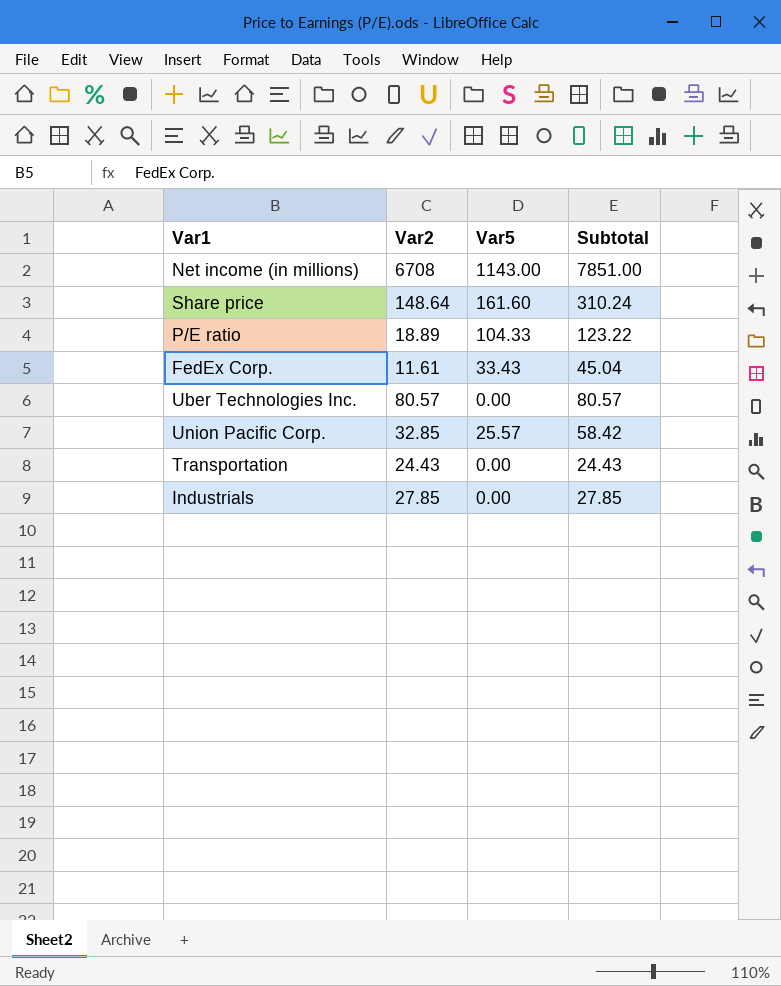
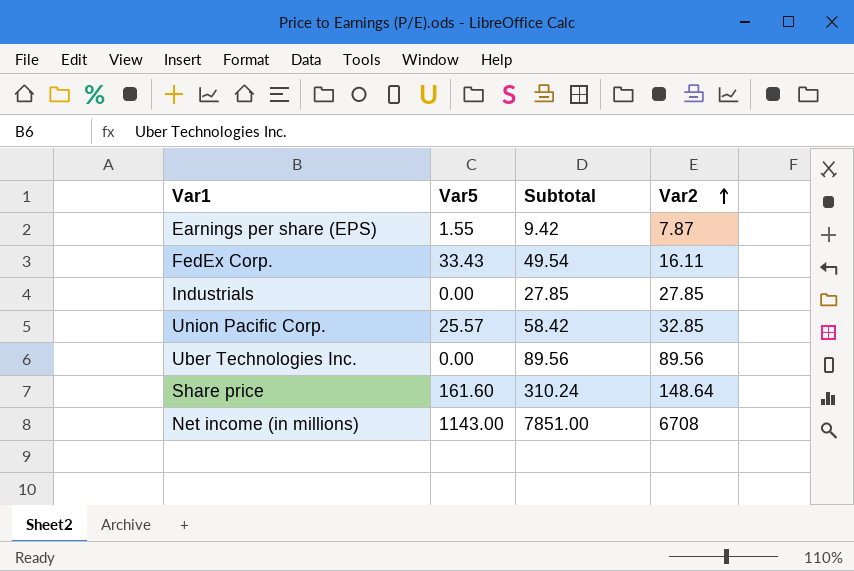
row order: none -> Var2 ascending
column Var2 | position: 2 -> 4
row P/E ratio: 18.89 | 104.33 | 123.22 -> none
row Transportation: 24.43 | 0.00 | 24.43 -> none
row Earnings per share (EPS): none -> 1.55 | 9.42 | 7.87
FedEx Corp. | Subtotal: 45.04 -> 49.54
FedEx Corp. | Var2: 11.61 -> 16.11
Uber Technologies Inc. | Subtotal: 80.57 -> 89.56
Uber Technologies Inc. | Var2: 80.57 -> 89.56

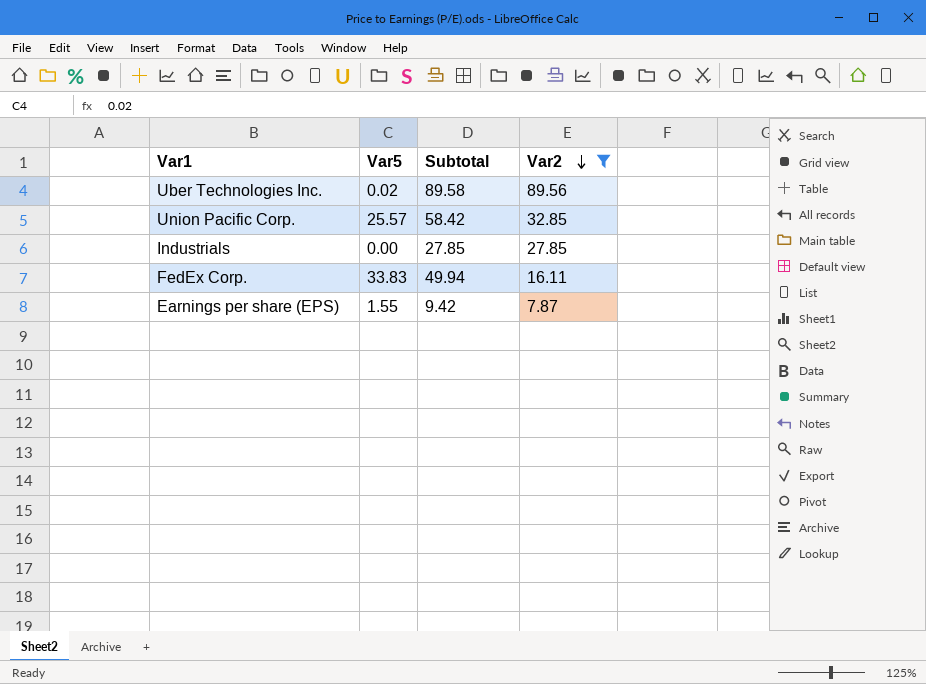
filter: none -> Var2 <= 89.56
row order: Var2 ascending -> Var2 descending
Uber Technologies Inc. | Var5: 0.00 -> 0.02
Uber Technologies Inc. | Subtotal: 89.56 -> 89.58
FedEx Corp. | Var5: 33.43 -> 33.83
FedEx Corp. | Subtotal: 49.54 -> 49.94

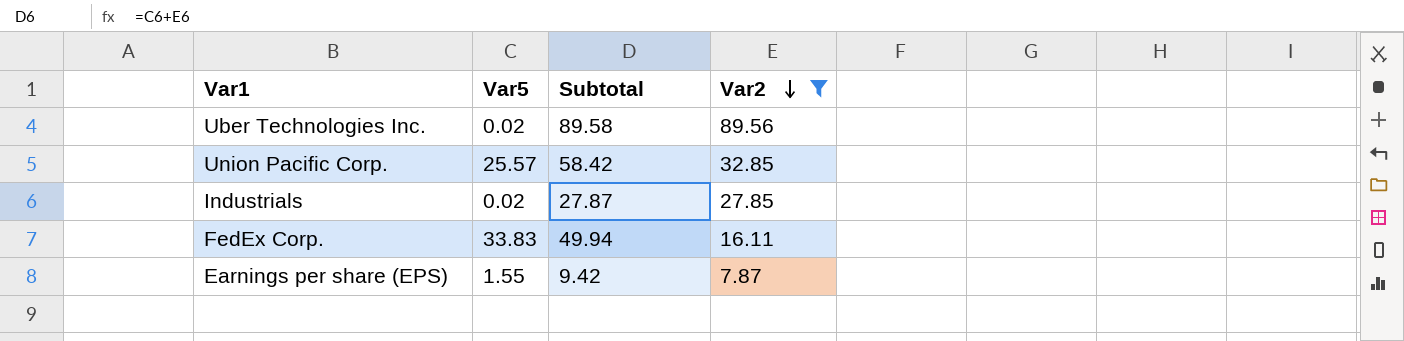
Industrials | Var5: 0.00 -> 0.02
Industrials | Subtotal: 27.85 -> 27.87

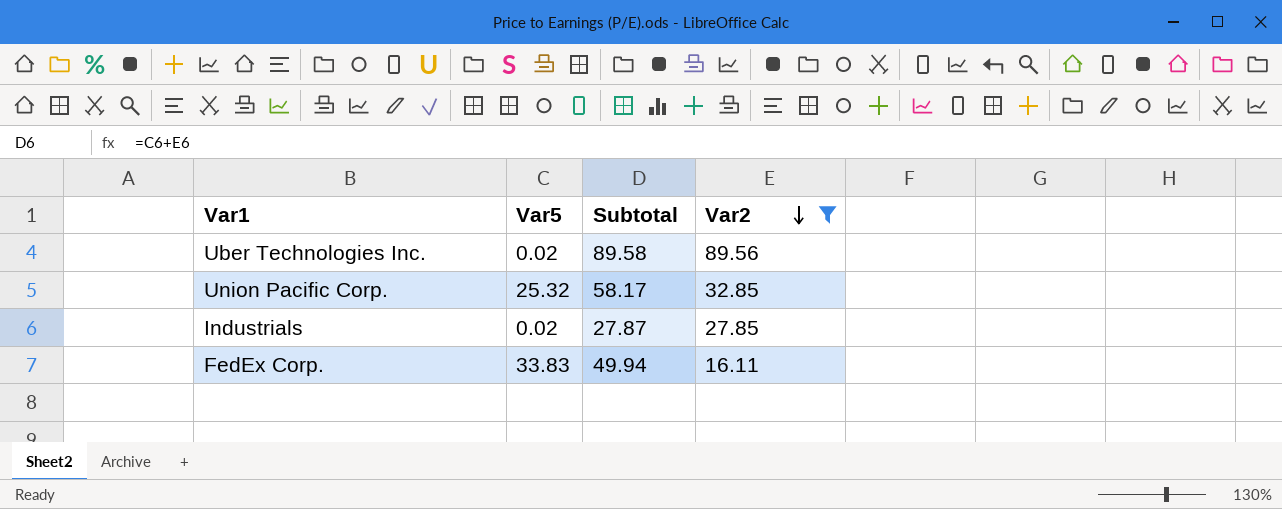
row Earnings per share (EPS): 1.55 | 9.42 | 7.87 -> none
Union Pacific Corp. | Var5: 25.57 -> 25.32
Union Pacific Corp. | Subtotal: 58.42 -> 58.17

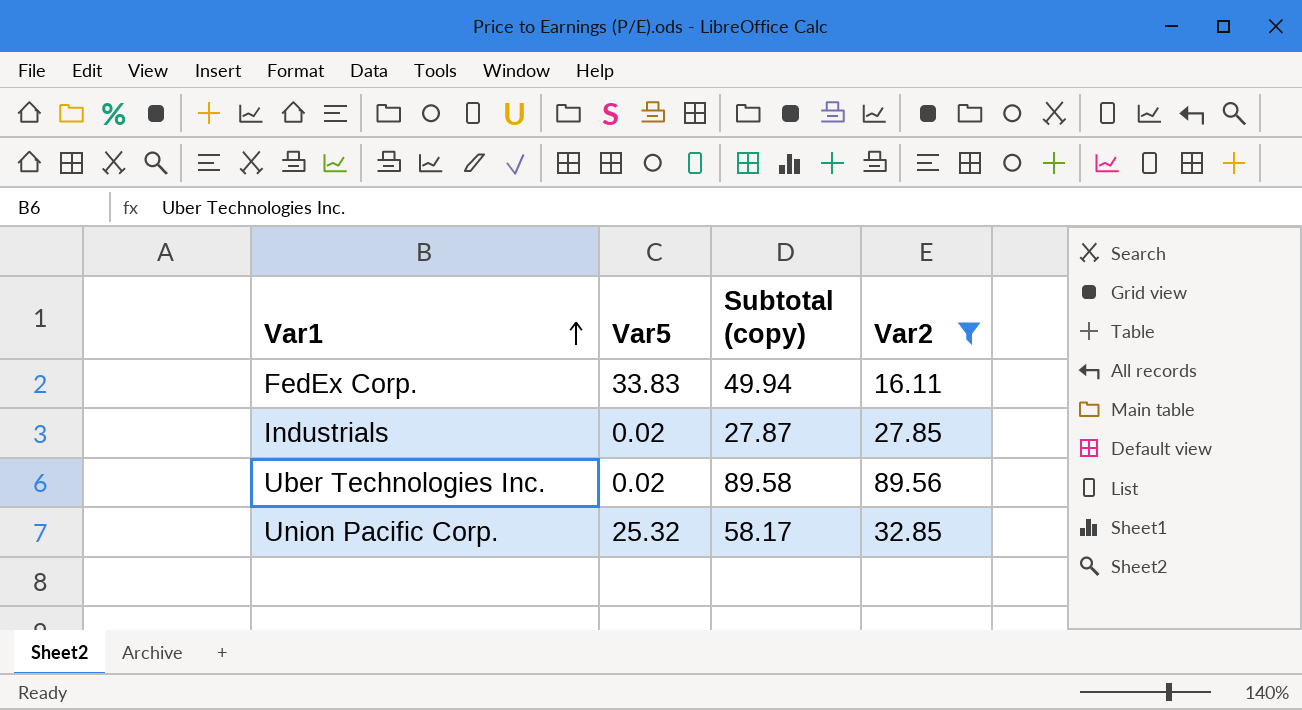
row order: Var2 descending -> Var1 ascending
column name: Subtotal -> Subtotal (copy)

